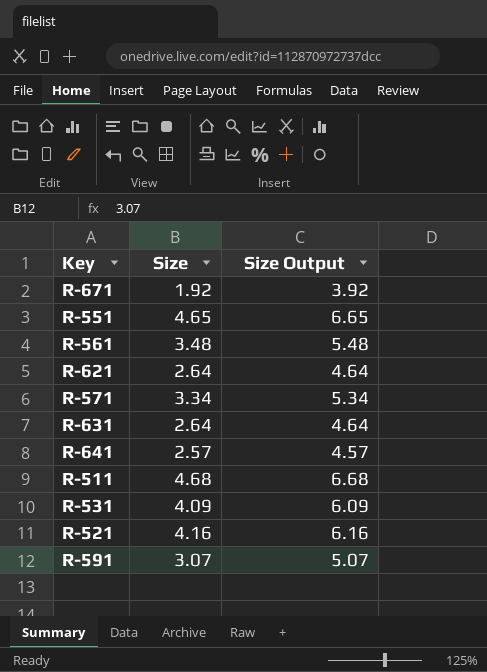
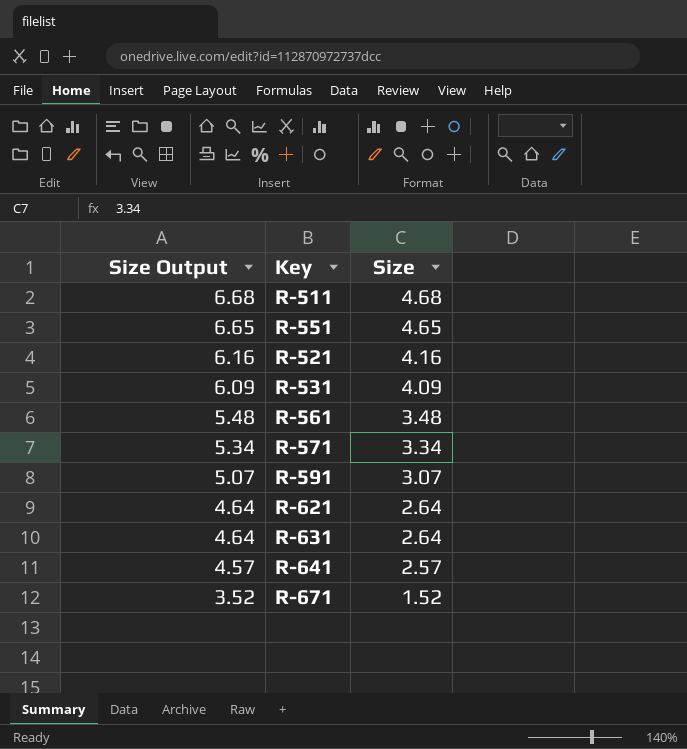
row order: none -> Size Output descending
column Size Output | position: 3 -> 1
R-671 | Size Output: 3.92 -> 3.52
R-671 | Size: 1.92 -> 1.52

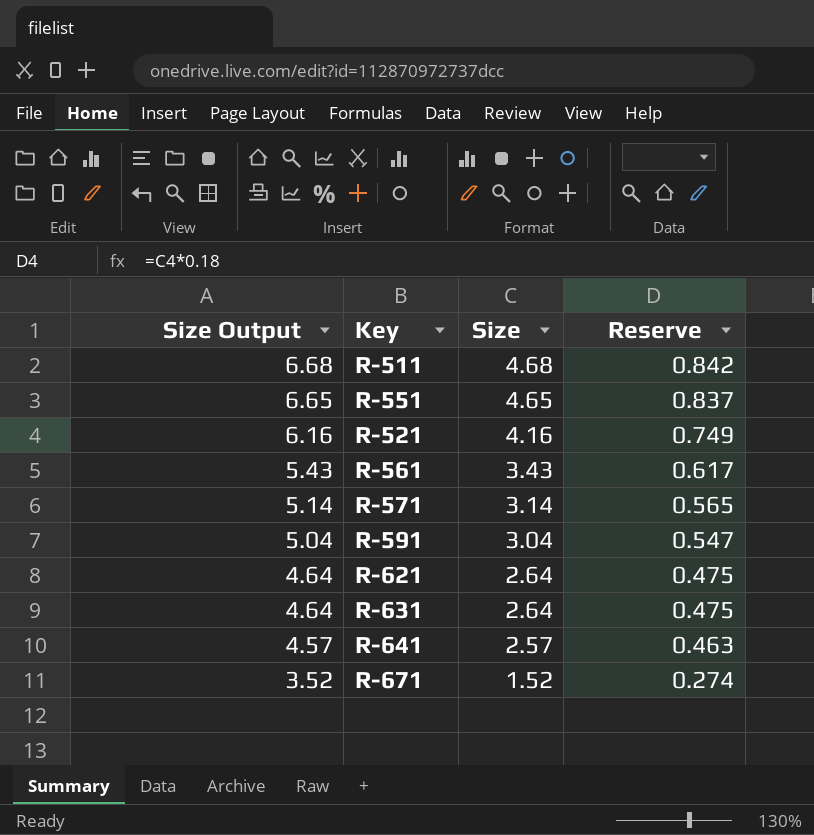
column Reserve | formula: none -> [Size] * 0.18
row R-531: 6.09 | 4.09 -> none
R-561 | Size Output: 5.48 -> 5.43
R-561 | Size: 3.48 -> 3.43
R-571 | Size Output: 5.34 -> 5.14
R-571 | Size: 3.34 -> 3.14
R-591 | Size Output: 5.07 -> 5.04
R-591 | Size: 3.07 -> 3.04

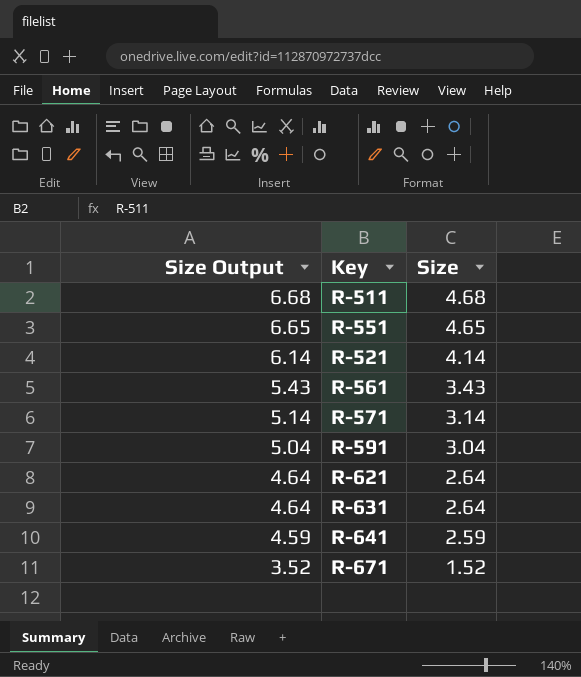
column Reserve | formula: [Size] * 0.18 -> none
R-521 | Size Output: 6.16 -> 6.14
R-521 | Size: 4.16 -> 4.14
R-641 | Size Output: 4.57 -> 4.59
R-641 | Size: 2.57 -> 2.59

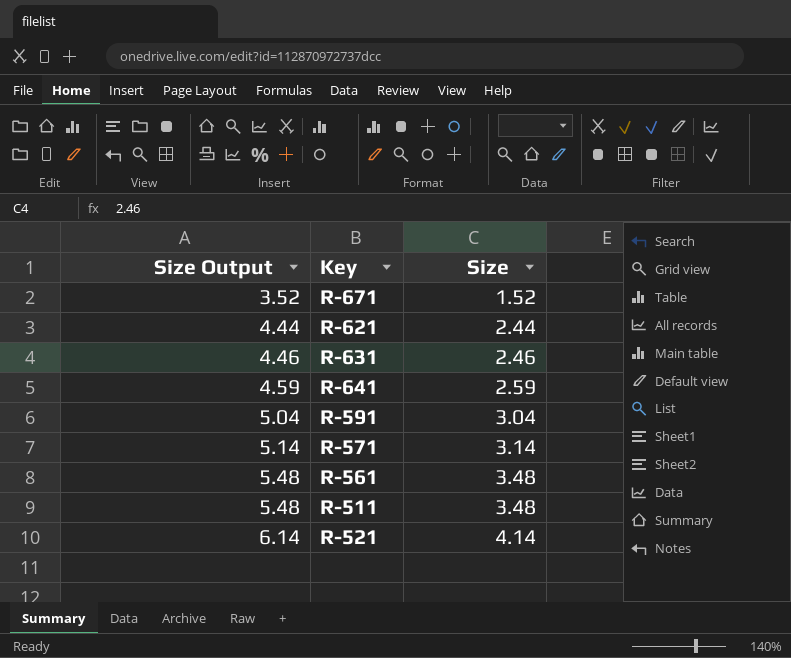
row order: Size Output descending -> Size Output ascending
row R-551: 6.65 | 4.65 -> none
R-621 | Size Output: 4.64 -> 4.44
R-621 | Size: 2.64 -> 2.44
R-631 | Size Output: 4.64 -> 4.46
R-631 | Size: 2.64 -> 2.46
R-561 | Size Output: 5.43 -> 5.48
R-561 | Size: 3.43 -> 3.48
R-511 | Size Output: 6.68 -> 5.48
R-511 | Size: 4.68 -> 3.48

